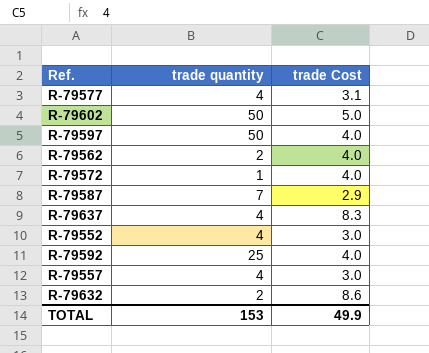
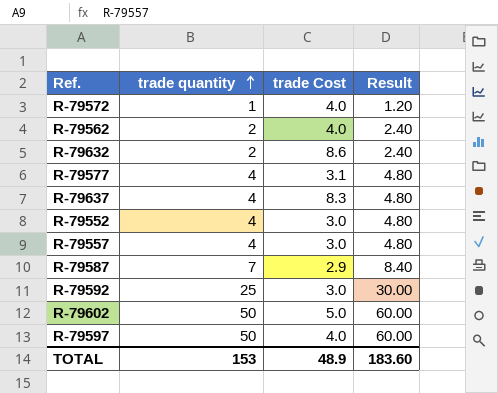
row order: none -> trade quantity ascending
column Result | formula: none -> [trade quantity] * 1.2
R-79592 | trade Cost: 4.0 -> 3.0
TOTAL | trade Cost: 49.9 -> 48.9

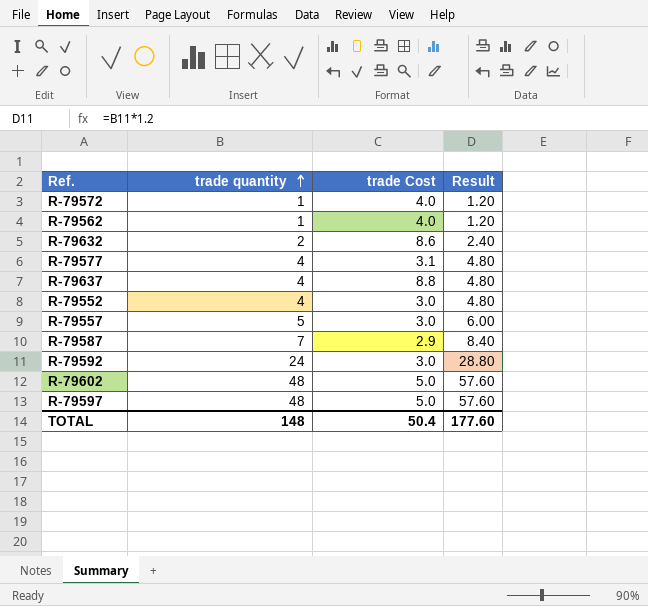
R-79562 | trade quantity: 2 -> 1
R-79562 | Result: 2.40 -> 1.20
R-79637 | trade Cost: 8.3 -> 8.8
R-79557 | trade quantity: 4 -> 5
R-79557 | Result: 4.80 -> 6.00
R-79592 | trade quantity: 25 -> 24
R-79592 | Result: 30.00 -> 28.80
R-79602 | trade quantity: 50 -> 48
R-79602 | Result: 60.00 -> 57.60
R-79597 | trade quantity: 50 -> 48
R-79597 | trade Cost: 4.0 -> 5.0
R-79597 | Result: 60.00 -> 57.60
TOTAL | trade quantity: 153 -> 148
TOTAL | trade Cost: 48.9 -> 50.4
TOTAL | Result: 183.60 -> 177.60

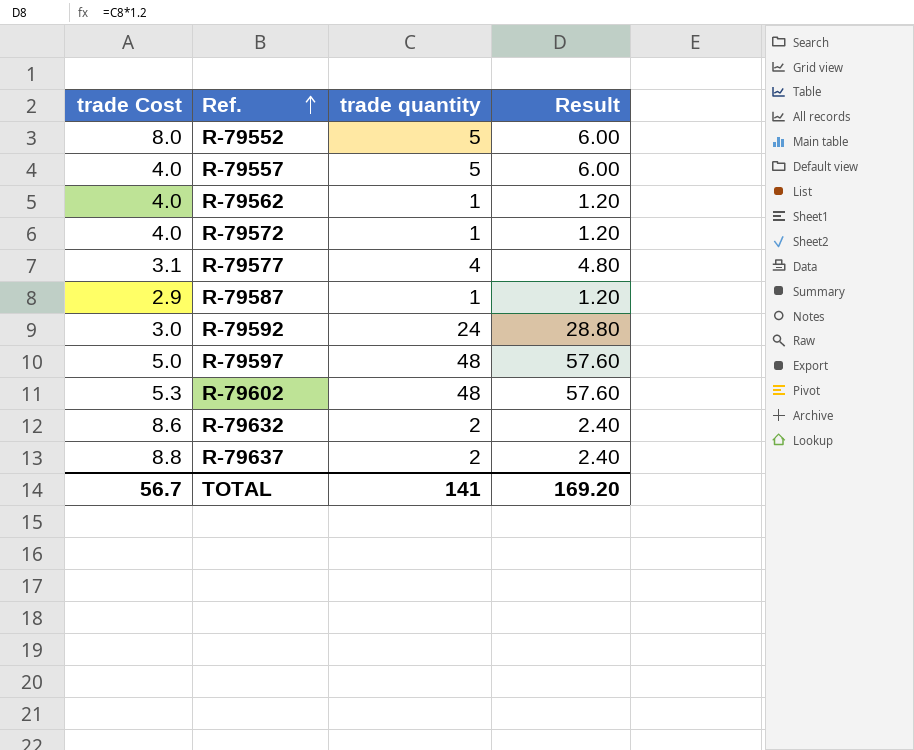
row order: trade quantity ascending -> Ref. ascending
column trade Cost | position: 3 -> 1
R-79552 | trade Cost: 3.0 -> 8.0
R-79552 | trade quantity: 4 -> 5
R-79552 | Result: 4.80 -> 6.00
R-79557 | trade Cost: 3.0 -> 4.0
R-79587 | trade quantity: 7 -> 1
R-79587 | Result: 8.40 -> 1.20
R-79602 | trade Cost: 5.0 -> 5.3
R-79637 | trade quantity: 4 -> 2
R-79637 | Result: 4.80 -> 2.40
TOTAL | trade Cost: 50.4 -> 56.7
TOTAL | trade quantity: 148 -> 141
TOTAL | Result: 177.60 -> 169.20

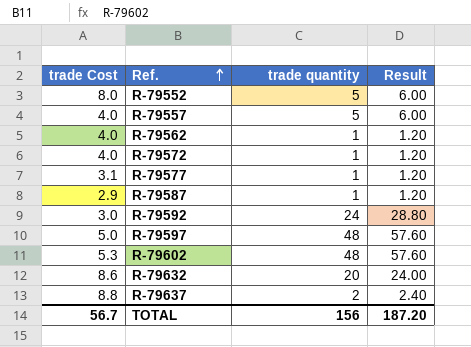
R-79577 | trade quantity: 4 -> 1
R-79577 | Result: 4.80 -> 1.20
R-79632 | trade quantity: 2 -> 20
R-79632 | Result: 2.40 -> 24.00
TOTAL | trade quantity: 141 -> 156
TOTAL | Result: 169.20 -> 187.20

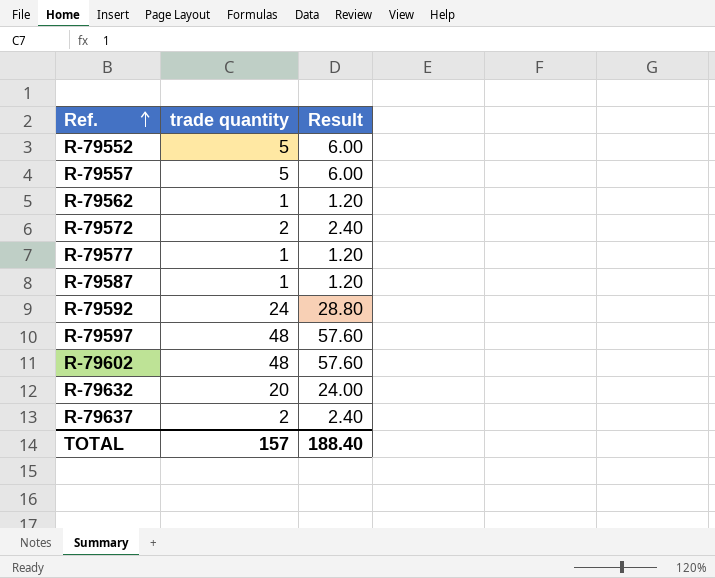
column trade Cost | position: 1 -> none
R-79572 | trade quantity: 1 -> 2
R-79572 | Result: 1.20 -> 2.40
TOTAL | trade quantity: 156 -> 157
TOTAL | Result: 187.20 -> 188.40

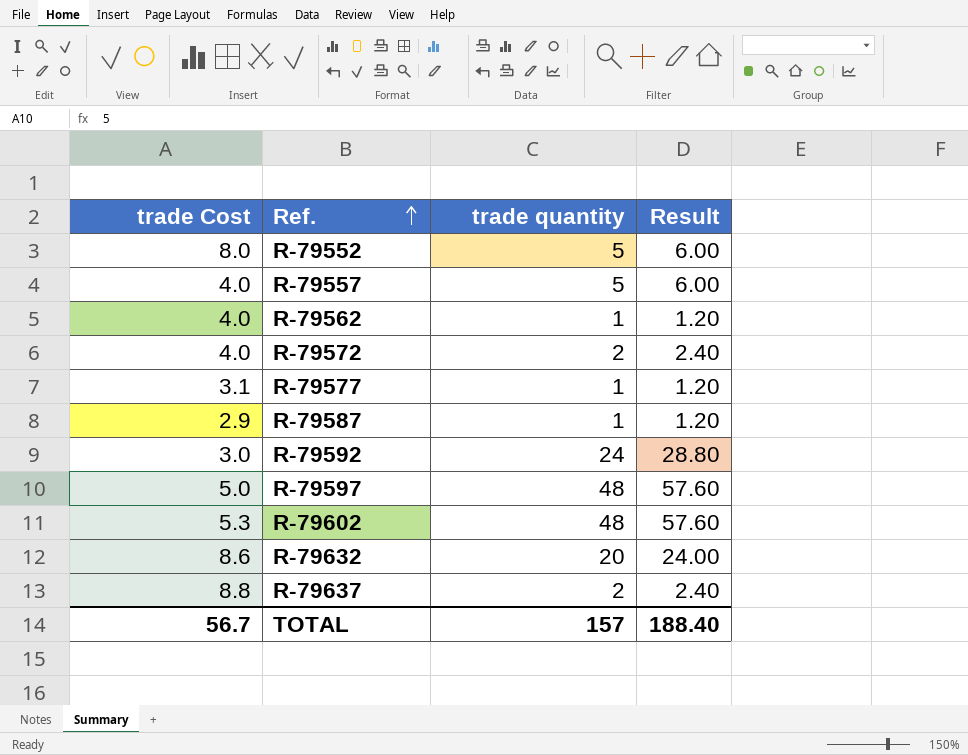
column trade Cost | position: none -> 1

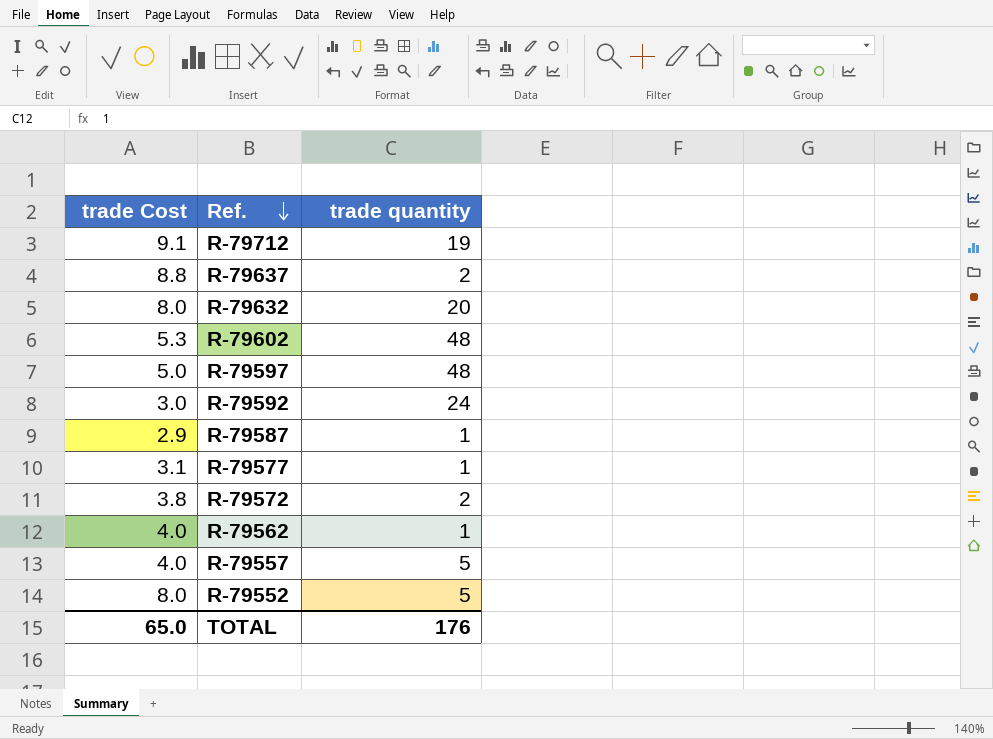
row order: Ref. ascending -> Ref. descending
column Result | formula: [trade quantity] * 1.2 -> none
row R-79712: none -> 9.1 | 19
R-79632 | trade Cost: 8.6 -> 8.0
R-79572 | trade Cost: 4.0 -> 3.8
TOTAL | trade Cost: 56.7 -> 65.0
TOTAL | trade quantity: 157 -> 176

